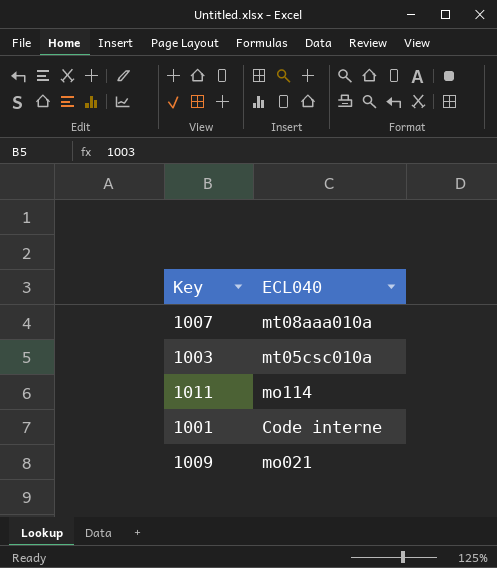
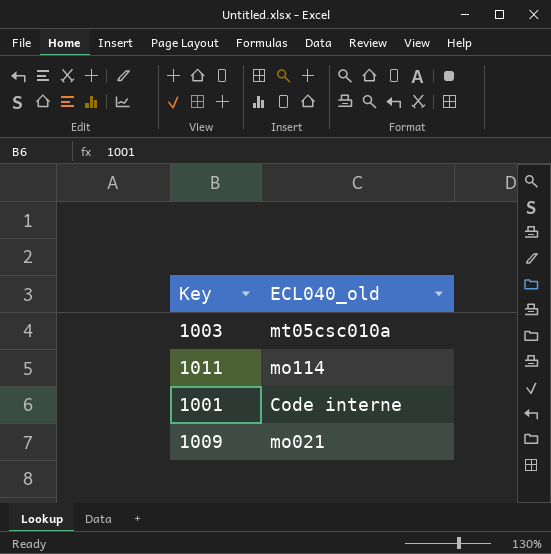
column name: ECL040 -> ECL040_old
row 1007: mt08aaa010a -> none

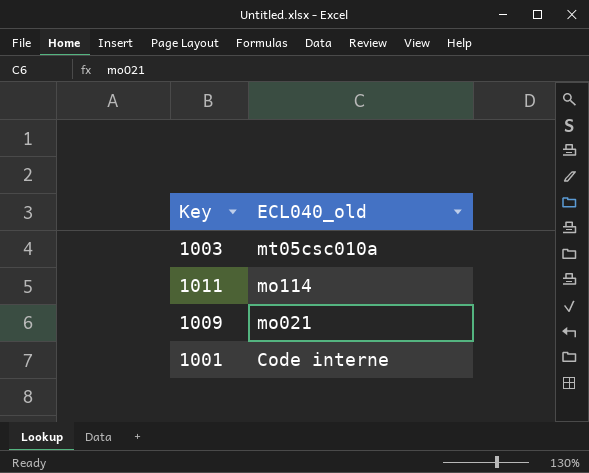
row order: none -> ECL040_old descending

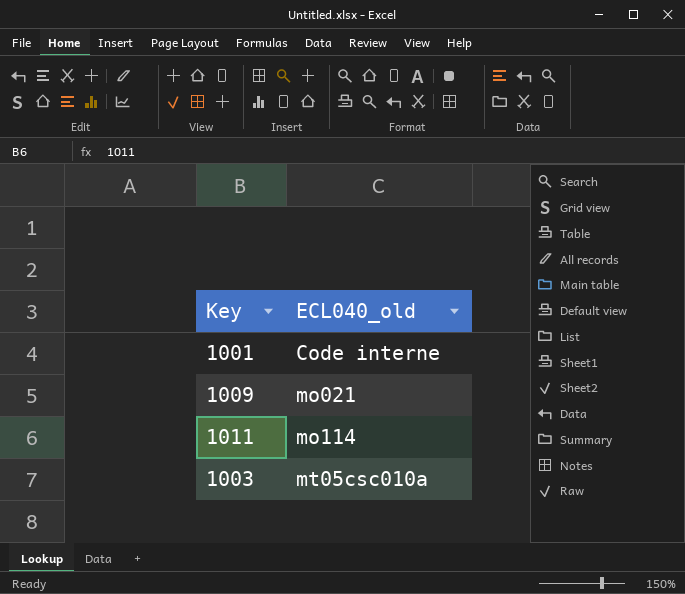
row order: ECL040_old descending -> ECL040_old ascending

